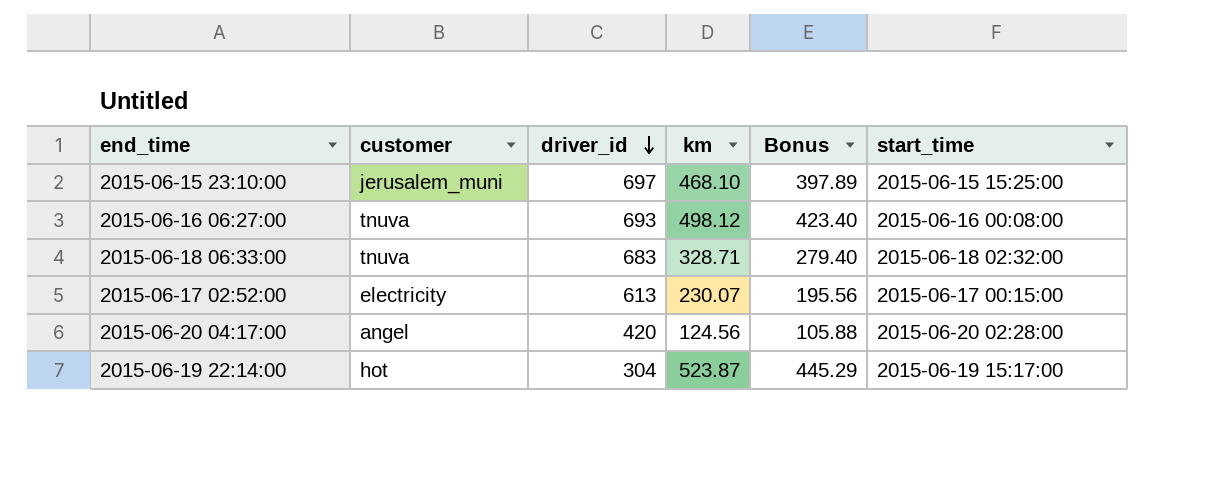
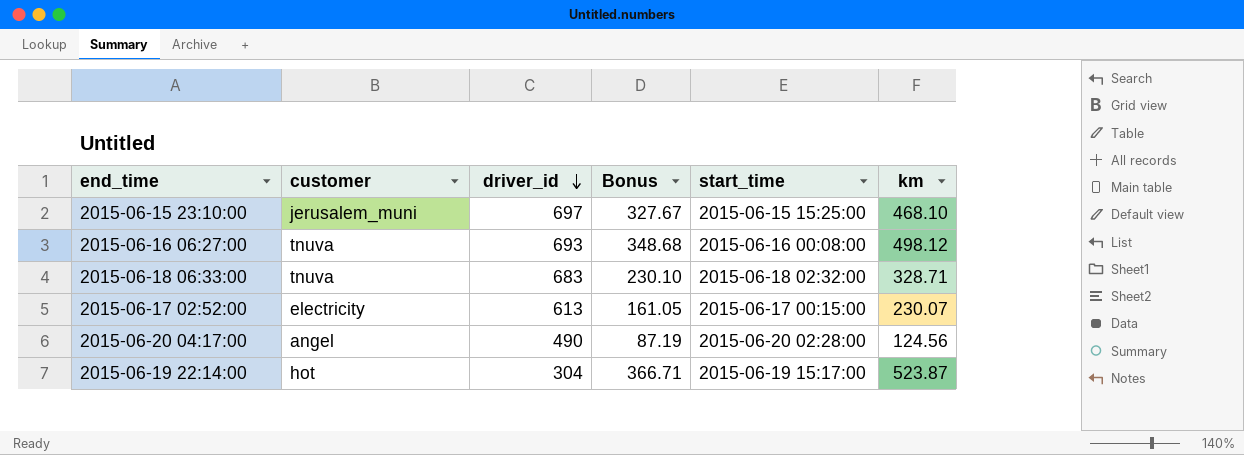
column Bonus | formula: [km] * 0.85 -> [km] * 0.7
column km | position: 4 -> 6
2015-06-20 04:17:00 | driver_id: 420 -> 490

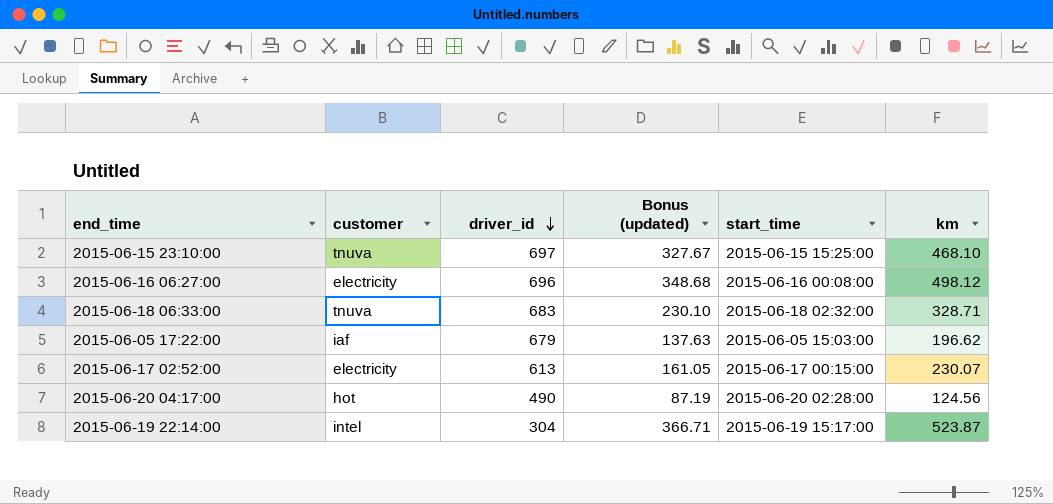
column name: Bonus -> Bonus (updated)
2015-06-15 23:10:00 | customer: jerusalem_muni -> tnuva
2015-06-16 06:27:00 | customer: tnuva -> electricity
2015-06-16 06:27:00 | driver_id: 693 -> 696
row 2015-06-05 17:22:00: none -> iaf | 679 | 137.63 | 2015-06-05 15:03:00 | 196.62
2015-06-20 04:17:00 | customer: angel -> hot
2015-06-19 22:14:00 | customer: hot -> intel

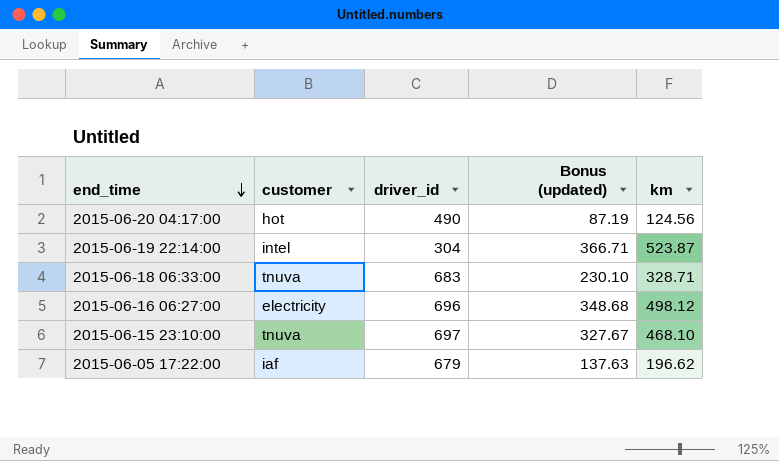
row order: driver_id descending -> end_time descending
column start_time | position: 5 -> none
row 2015-06-17 02:52:00: electricity | 613 | 161.05 | 2015-06-17 00:15:00 | 230.07 -> none

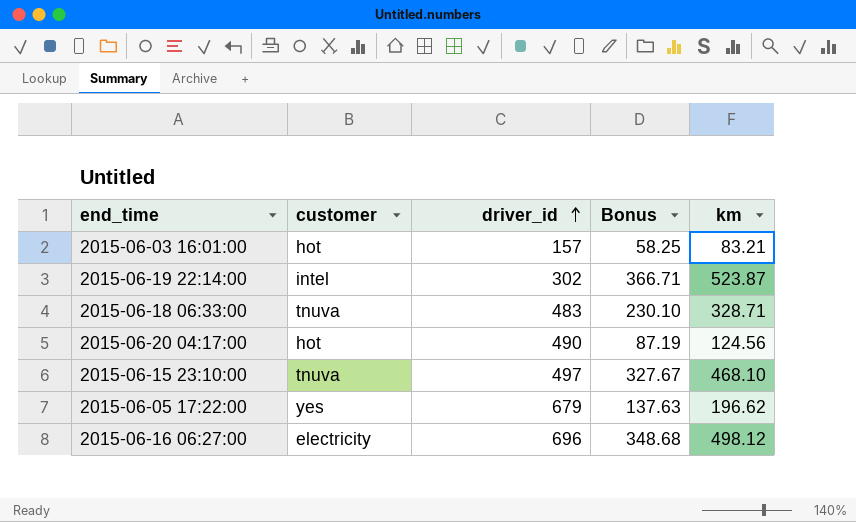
row order: end_time descending -> driver_id ascending
column name: Bonus (updated) -> Bonus
row 2015-06-03 16:01:00: none -> hot | 157 | 58.25 | 83.21
2015-06-19 22:14:00 | driver_id: 304 -> 302
2015-06-18 06:33:00 | driver_id: 683 -> 483
2015-06-15 23:10:00 | driver_id: 697 -> 497
2015-06-05 17:22:00 | customer: iaf -> yes

